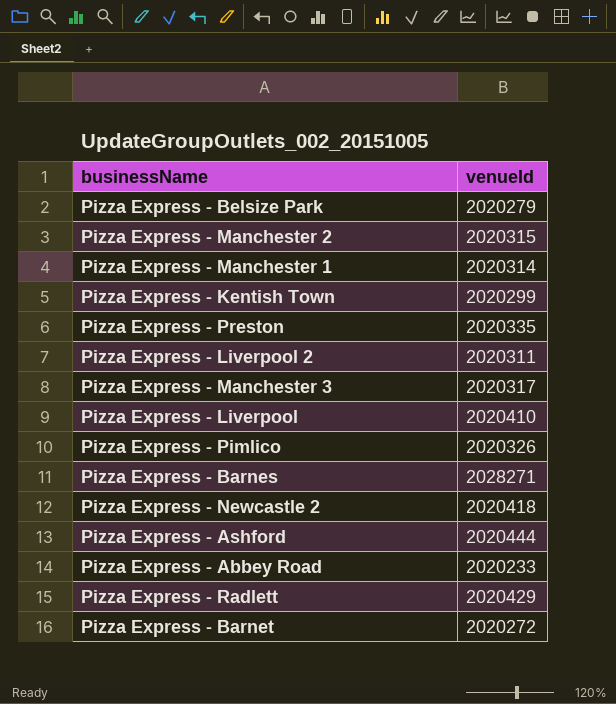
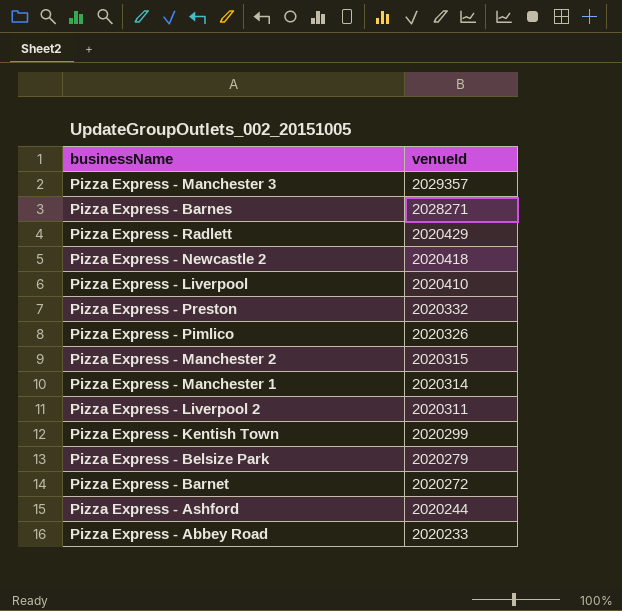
row order: none -> venueId descending
Pizza Express - Manchester 3 | venueId: 2020317 -> 2029357
Pizza Express - Preston | venueId: 2020335 -> 2020332
Pizza Express - Ashford | venueId: 2020444 -> 2020244

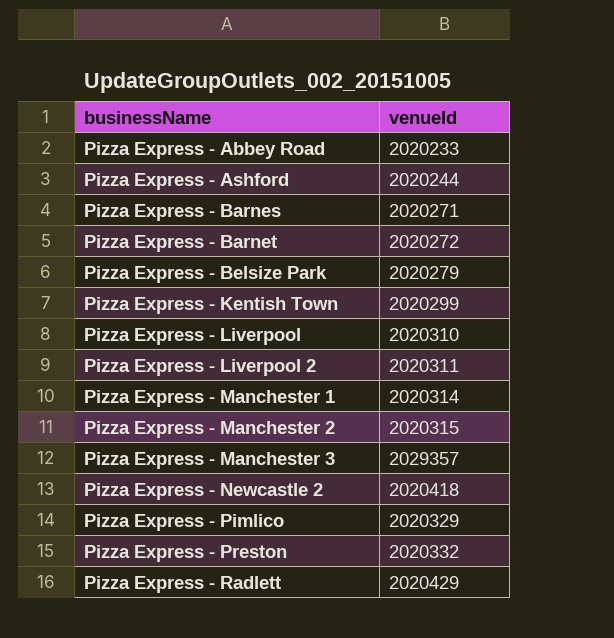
row order: venueId descending -> businessName ascending
Pizza Express - Barnes | venueId: 2028271 -> 2020271
Pizza Express - Liverpool | venueId: 2020410 -> 2020310
Pizza Express - Pimlico | venueId: 2020326 -> 2020329

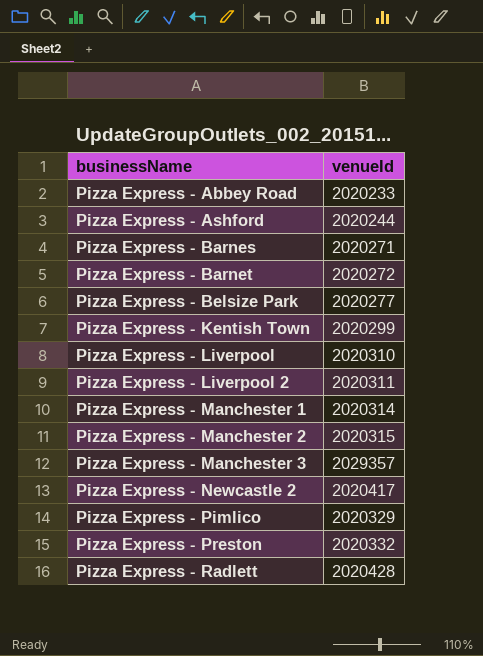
Pizza Express - Belsize Park | venueId: 2020279 -> 2020277
Pizza Express - Newcastle 2 | venueId: 2020418 -> 2020417
Pizza Express - Radlett | venueId: 2020429 -> 2020428

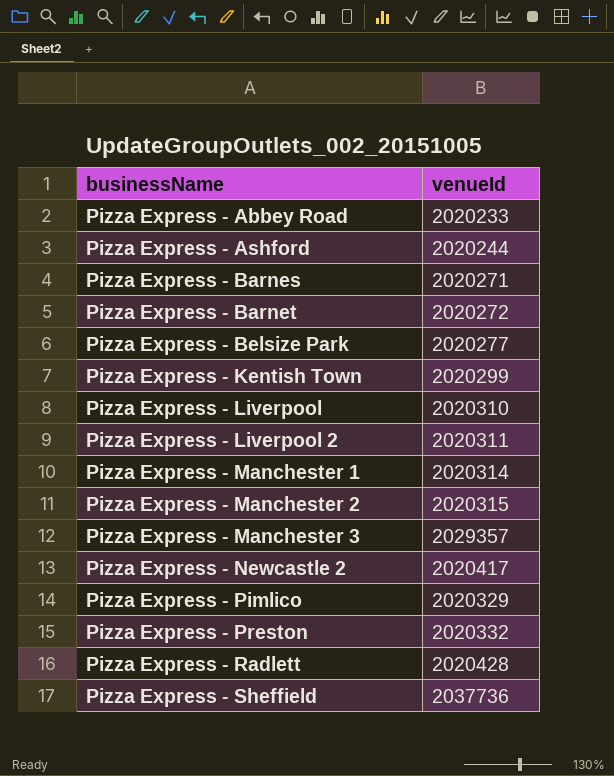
row Pizza Express - Sheffield: none -> 2037736

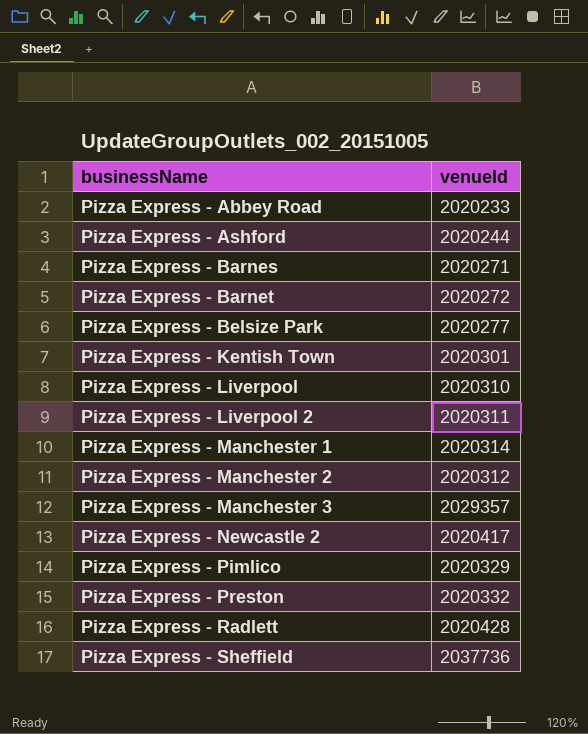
Pizza Express - Kentish Town | venueId: 2020299 -> 2020301
Pizza Express - Manchester 2 | venueId: 2020315 -> 2020312

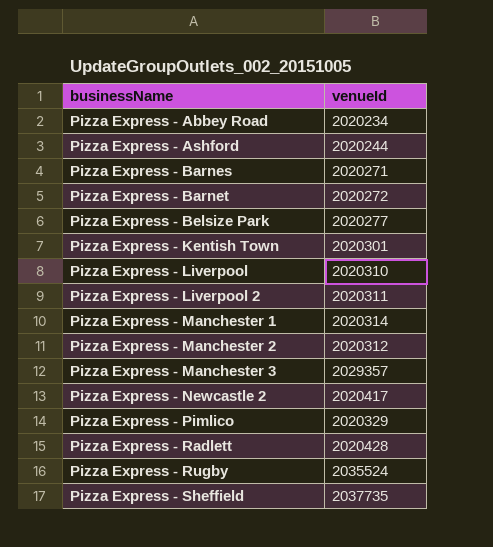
row Pizza Express - Preston: 2020332 -> none
Pizza Express - Abbey Road | venueId: 2020233 -> 2020234
row Pizza Express - Rugby: none -> 2035524
Pizza Express - Sheffield | venueId: 2037736 -> 2037735

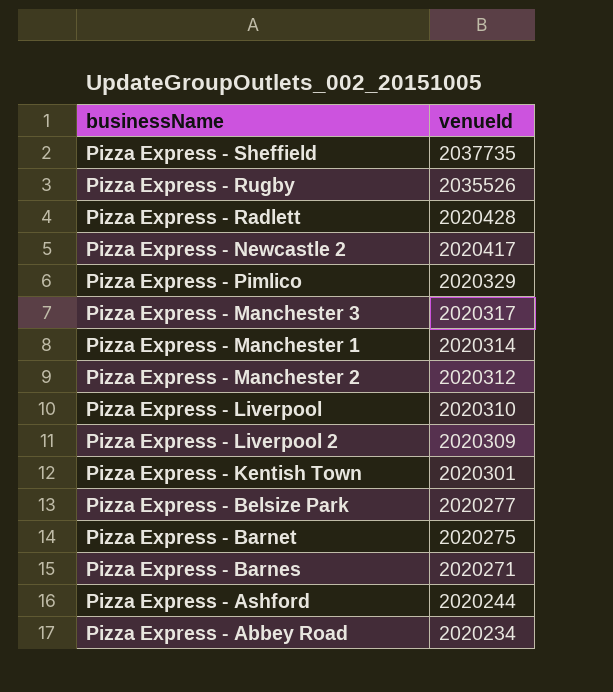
row order: businessName ascending -> venueId descending
Pizza Express - Rugby | venueId: 2035524 -> 2035526
Pizza Express - Manchester 3 | venueId: 2029357 -> 2020317
Pizza Express - Liverpool 2 | venueId: 2020311 -> 2020309
Pizza Express - Barnet | venueId: 2020272 -> 2020275

